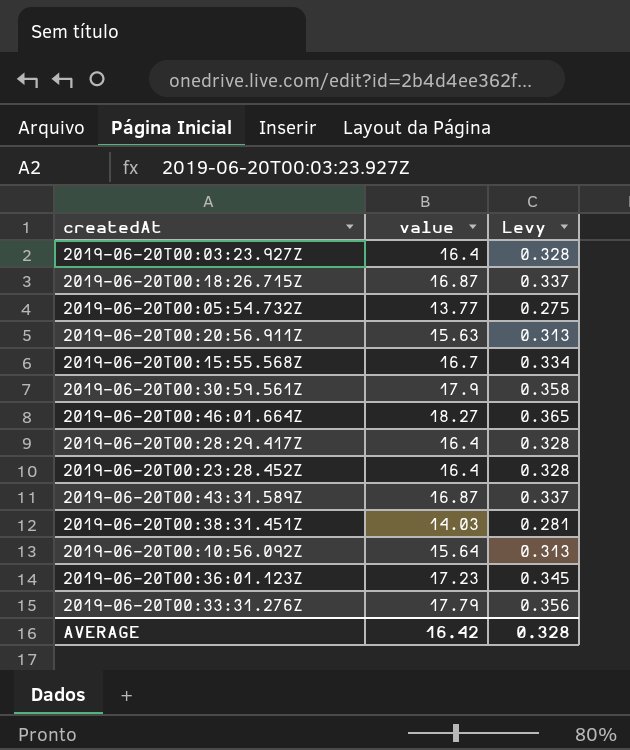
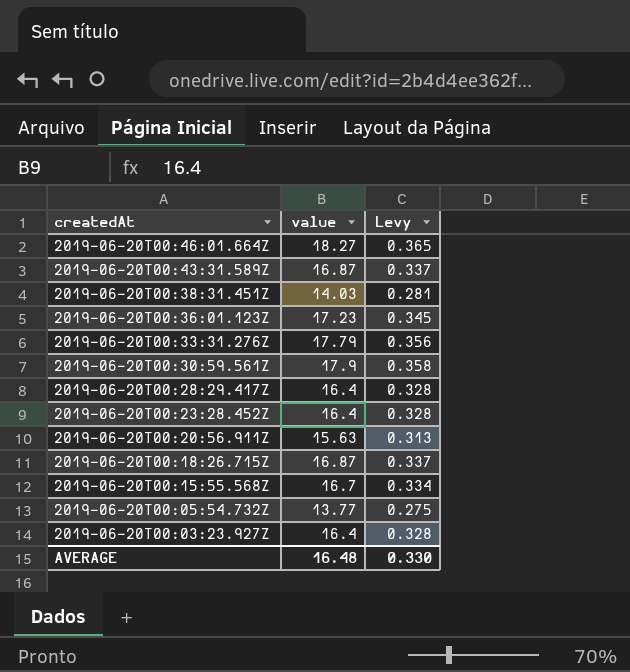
row order: none -> createdAt descending
row 2019-06-20T00:10:56.092Z: 15.64 | 0.313 -> none
AVERAGE | value: 16.42 -> 16.48
AVERAGE | Levy: 0.328 -> 0.330

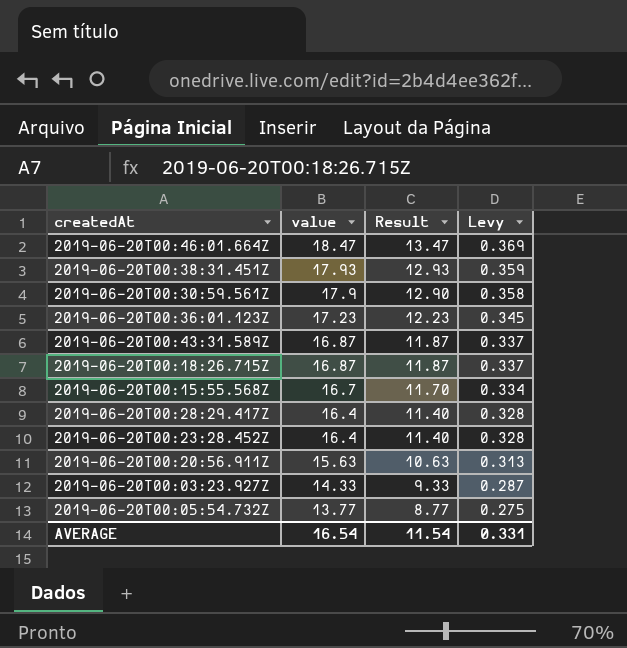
row order: createdAt descending -> value descending
column Result | formula: none -> [value] - 5
row 2019-06-20T00:33:31.276Z: 17.79 | 0.356 -> none
2019-06-20T00:46:01.664Z | value: 18.27 -> 18.47
2019-06-20T00:46:01.664Z | Levy: 0.365 -> 0.369
2019-06-20T00:38:31.451Z | value: 14.03 -> 17.93
2019-06-20T00:38:31.451Z | Levy: 0.281 -> 0.359
2019-06-20T00:03:23.927Z | value: 16.4 -> 14.33
2019-06-20T00:03:23.927Z | Levy: 0.328 -> 0.287
AVERAGE | value: 16.48 -> 16.54
AVERAGE | Levy: 0.330 -> 0.331

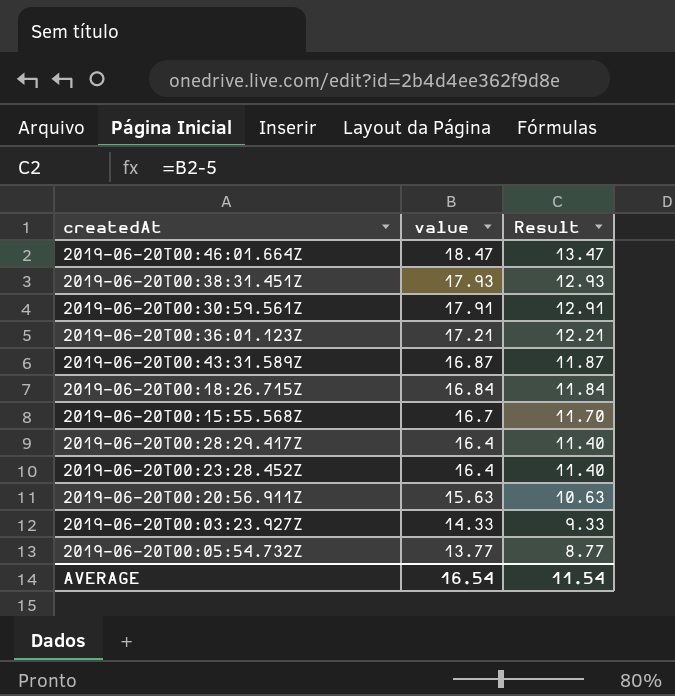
column Levy | formula: [value] * 0.02 -> none
2019-06-20T00:30:59.561Z | value: 17.9 -> 17.91
2019-06-20T00:30:59.561Z | Result: 12.90 -> 12.91
2019-06-20T00:36:01.123Z | value: 17.23 -> 17.21
2019-06-20T00:36:01.123Z | Result: 12.23 -> 12.21
2019-06-20T00:18:26.715Z | value: 16.87 -> 16.84
2019-06-20T00:18:26.715Z | Result: 11.87 -> 11.84

